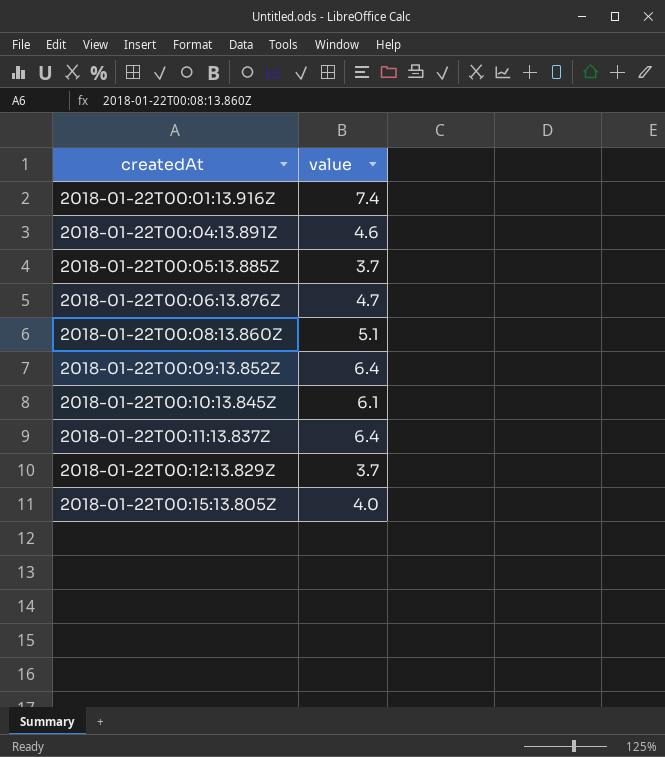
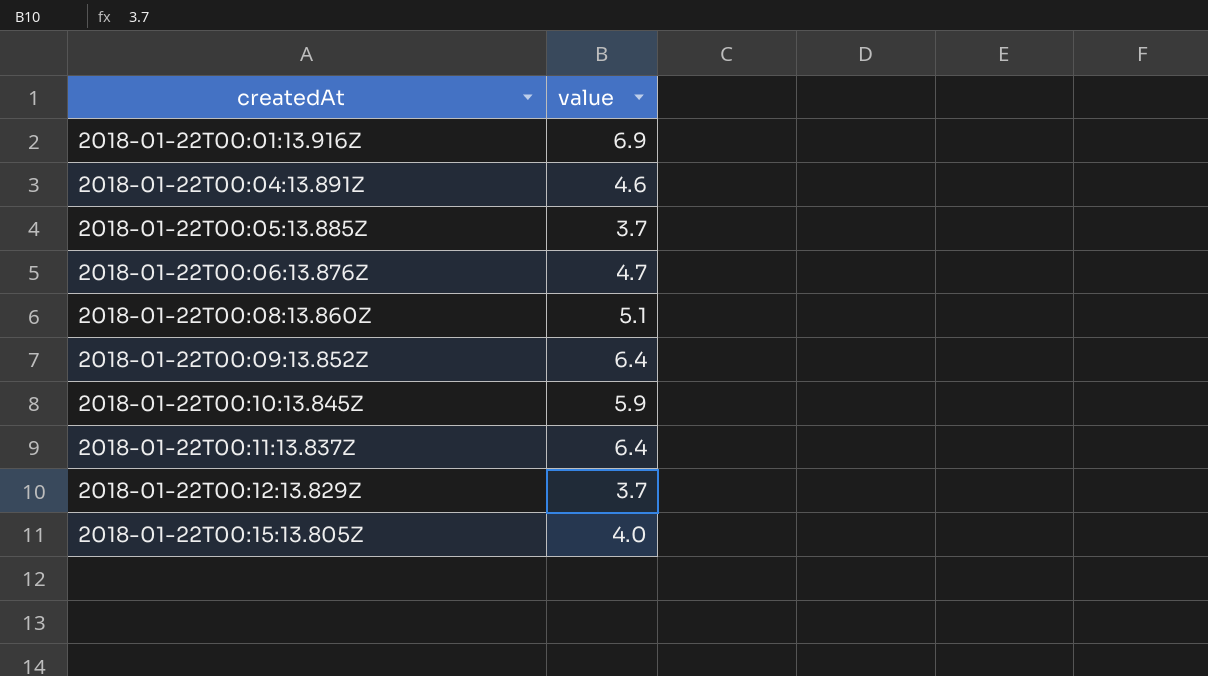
2018-01-22T00:01:13.916Z | value: 7.4 -> 6.9
2018-01-22T00:10:13.845Z | value: 6.1 -> 5.9

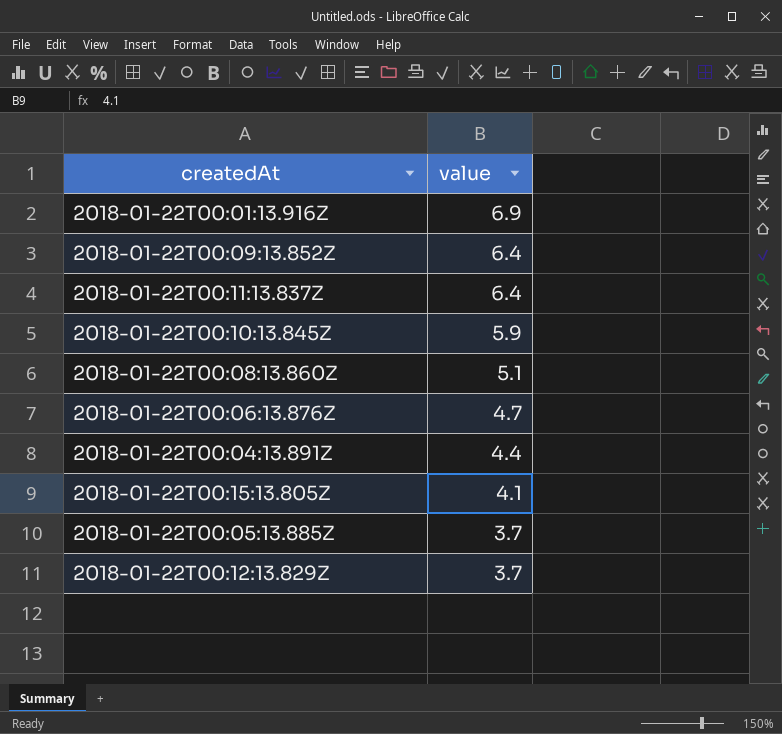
row order: createdAt ascending -> value descending
2018-01-22T00:04:13.891Z | value: 4.6 -> 4.4
2018-01-22T00:15:13.805Z | value: 4.0 -> 4.1

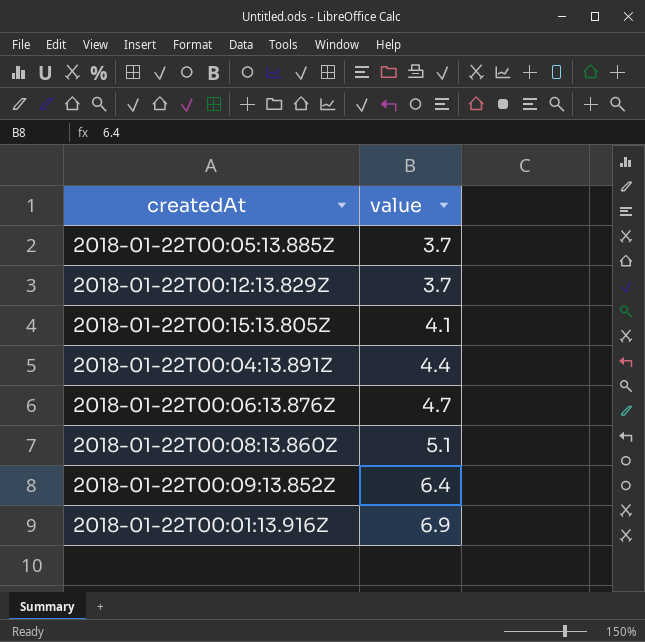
row order: value descending -> value ascending
row 2018-01-22T00:11:13.837Z: 6.4 -> none
row 2018-01-22T00:10:13.845Z: 5.9 -> none

